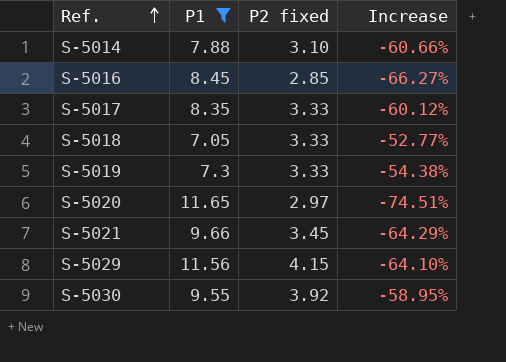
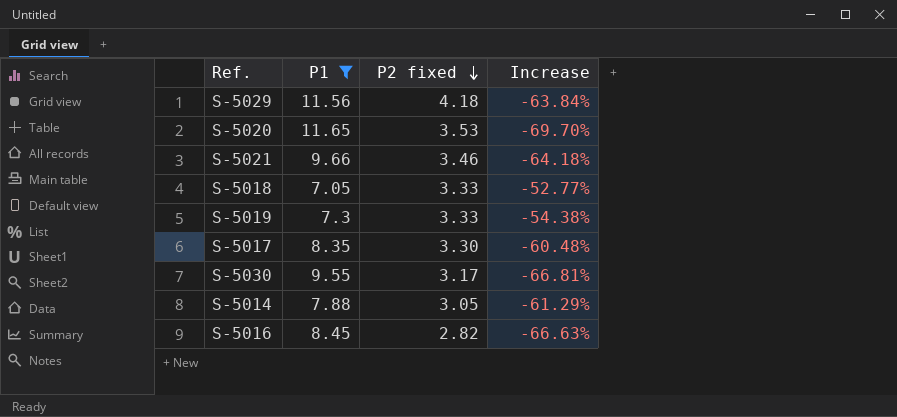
row order: Ref. ascending -> P2 fixed descending
S-5029 | P2 fixed: 4.15 -> 4.18
S-5029 | Increase: -64.10% -> -63.84%
S-5020 | P2 fixed: 2.97 -> 3.53
S-5020 | Increase: -74.51% -> -69.70%
S-5021 | P2 fixed: 3.45 -> 3.46
S-5021 | Increase: -64.29% -> -64.18%
S-5017 | P2 fixed: 3.33 -> 3.30
S-5017 | Increase: -60.12% -> -60.48%
S-5030 | P2 fixed: 3.92 -> 3.17
S-5030 | Increase: -58.95% -> -66.81%
S-5014 | P2 fixed: 3.10 -> 3.05
S-5014 | Increase: -60.66% -> -61.29%
S-5016 | P2 fixed: 2.85 -> 2.82
S-5016 | Increase: -66.27% -> -66.63%

